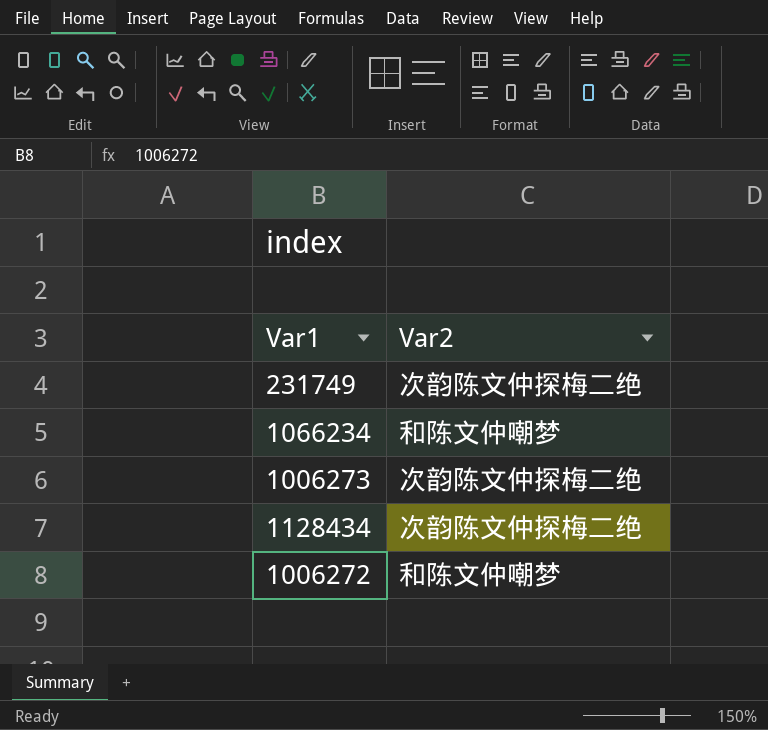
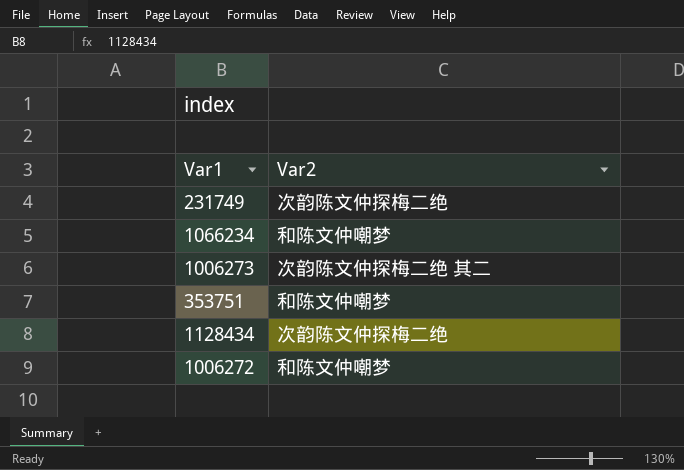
1006273 | Var2: 次韵陈文仲探梅二绝 -> 次韵陈文仲探梅二绝 其二
row 353751: none -> 和陈文仲嘲梦

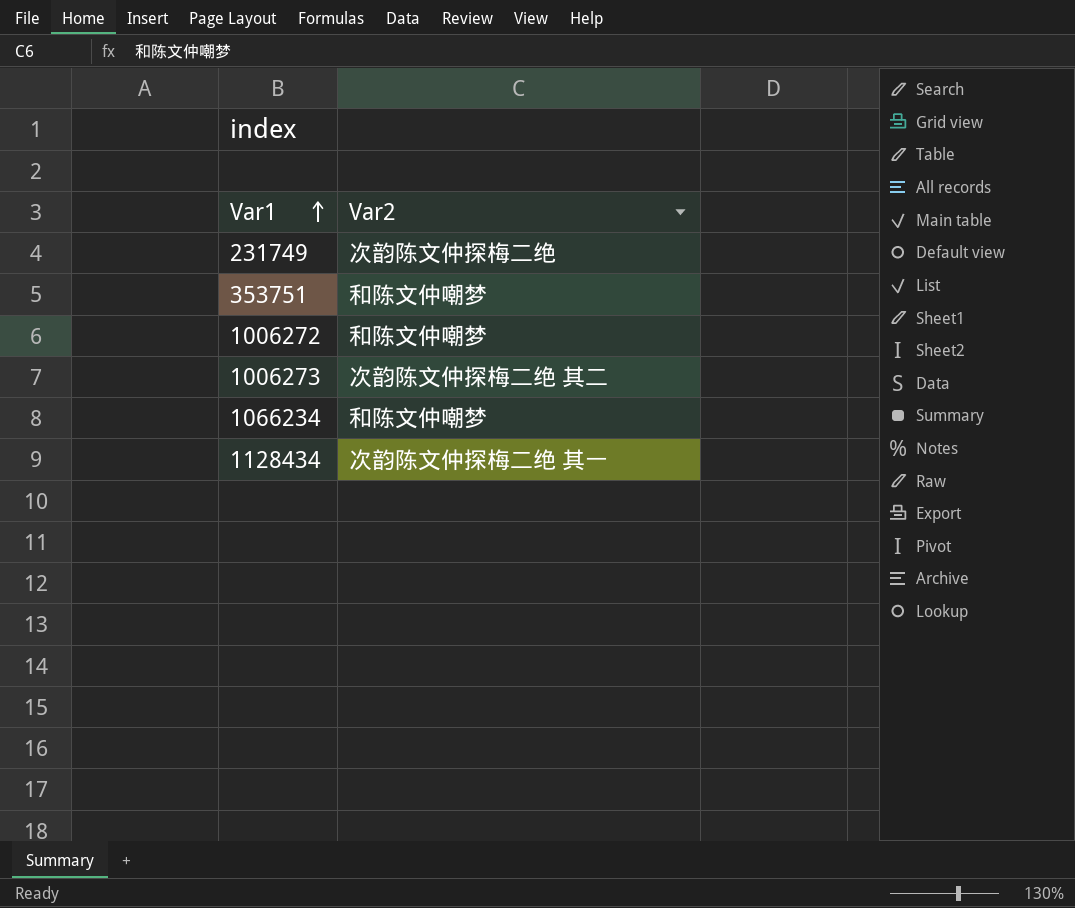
row order: none -> Var1 ascending
1128434 | Var2: 次韵陈文仲探梅二绝 -> 次韵陈文仲探梅二绝 其一

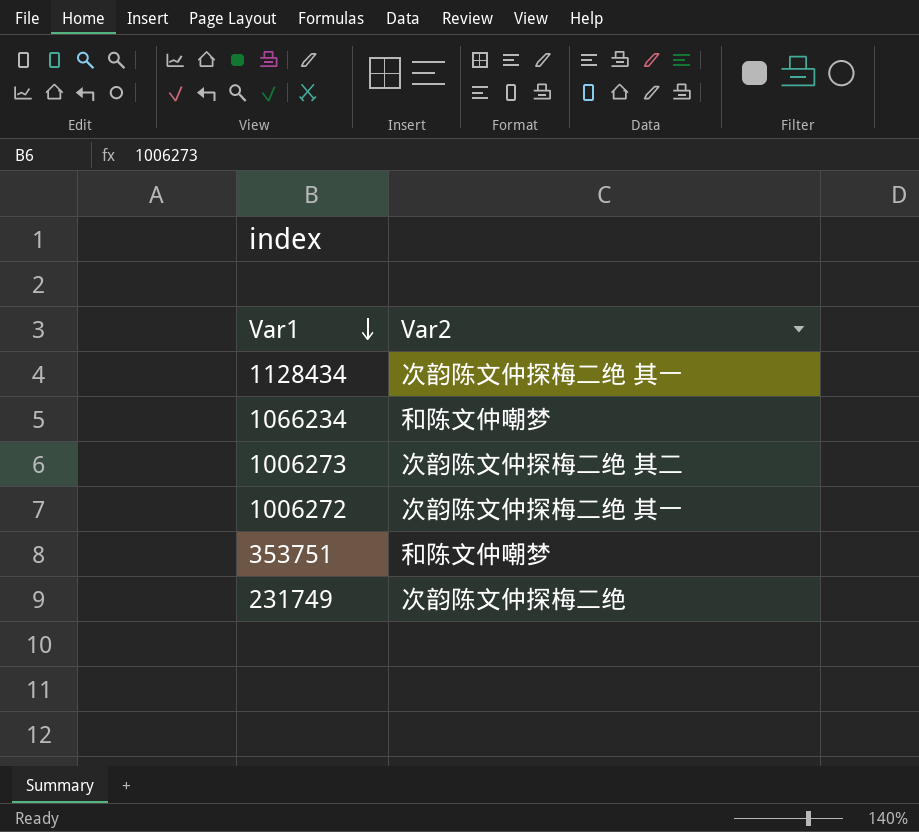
row order: Var1 ascending -> Var1 descending
1006272 | Var2: 和陈文仲嘲梦 -> 次韵陈文仲探梅二绝 其一

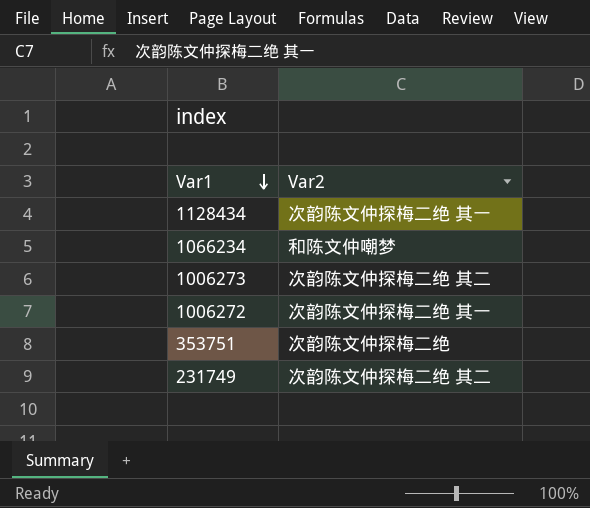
353751 | Var2: 和陈文仲嘲梦 -> 次韵陈文仲探梅二绝
231749 | Var2: 次韵陈文仲探梅二绝 -> 次韵陈文仲探梅二绝 其二

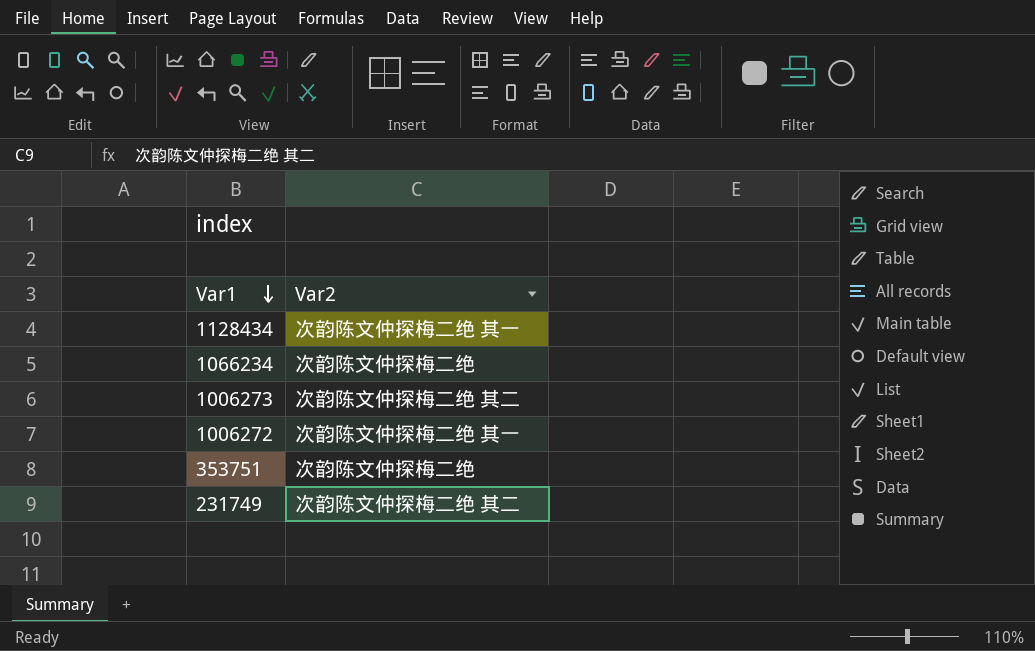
1066234 | Var2: 和陈文仲嘲梦 -> 次韵陈文仲探梅二绝

